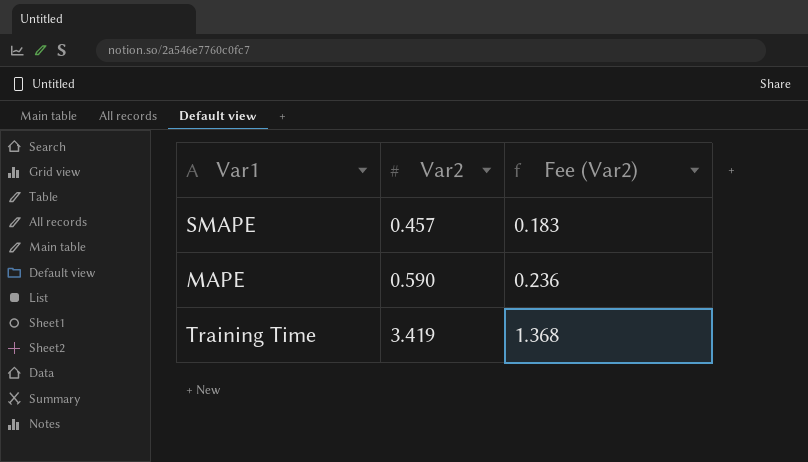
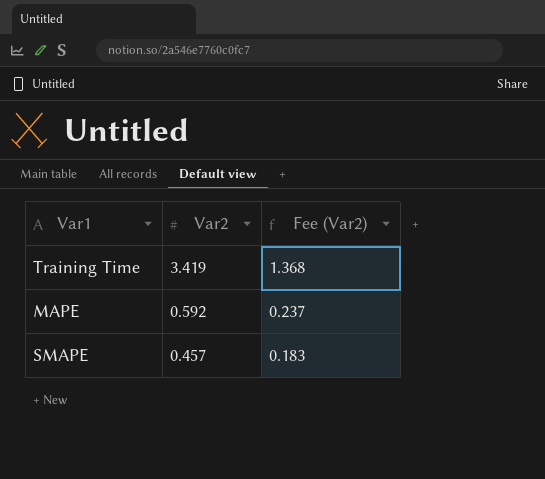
row order: Var2 ascending -> Var2 descending
MAPE | Var2: 0.590 -> 0.592
MAPE | Fee (Var2): 0.236 -> 0.237

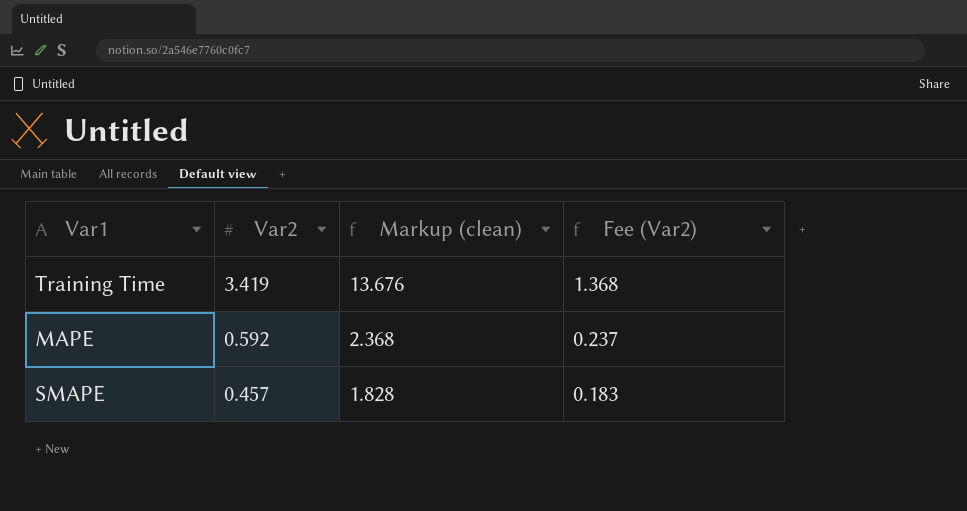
column Markup (clean) | formula: none -> [Var2] * 4

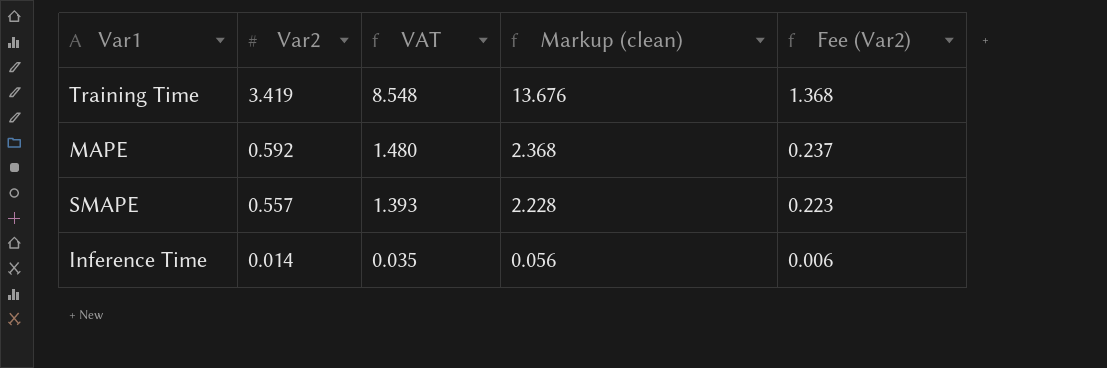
column VAT | formula: none -> [Var2] * 2.5
SMAPE | Var2: 0.457 -> 0.557
SMAPE | Markup (clean): 1.828 -> 2.228
SMAPE | Fee (Var2): 0.183 -> 0.223
row Inference Time: none -> 0.014 | 0.035 | 0.056 | 0.006

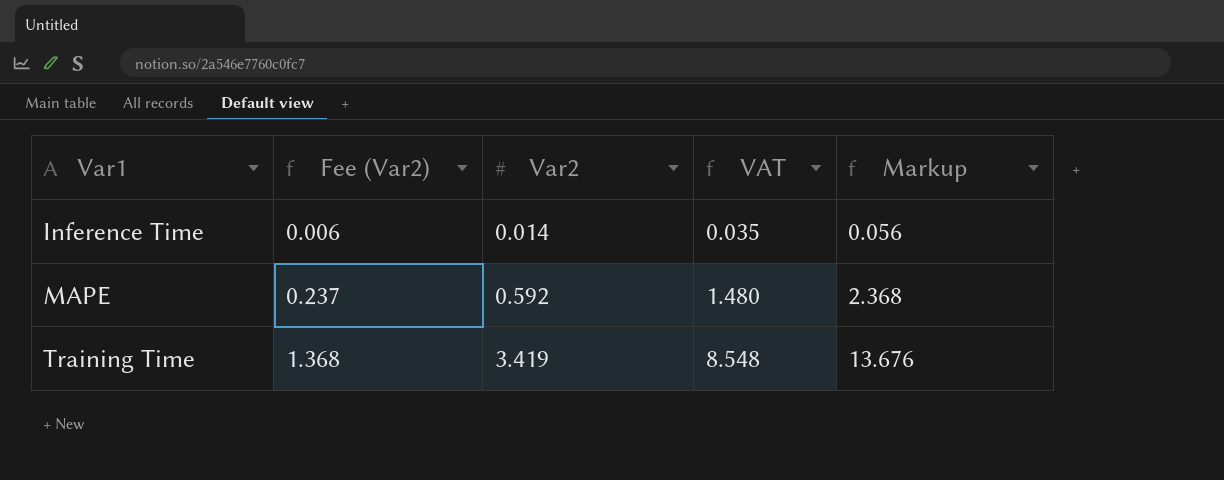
row order: Var2 descending -> Var1 ascending
column Fee (Var2) | position: 5 -> 2
column name: Markup (clean) -> Markup
row SMAPE: 0.557 | 1.393 | 2.228 | 0.223 -> none

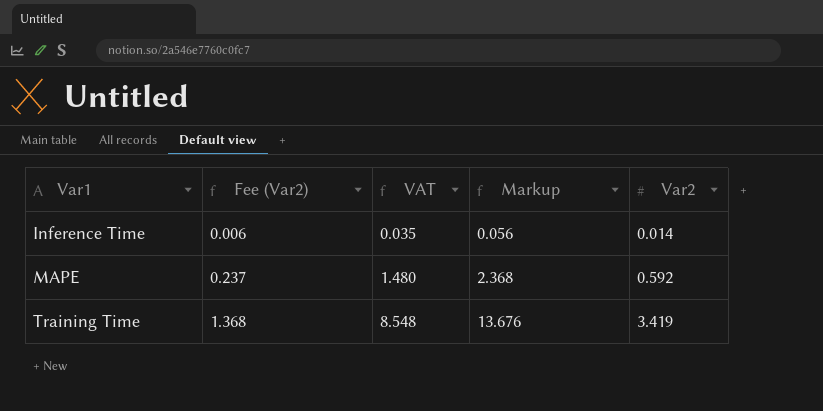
column Var2 | position: 3 -> 5

